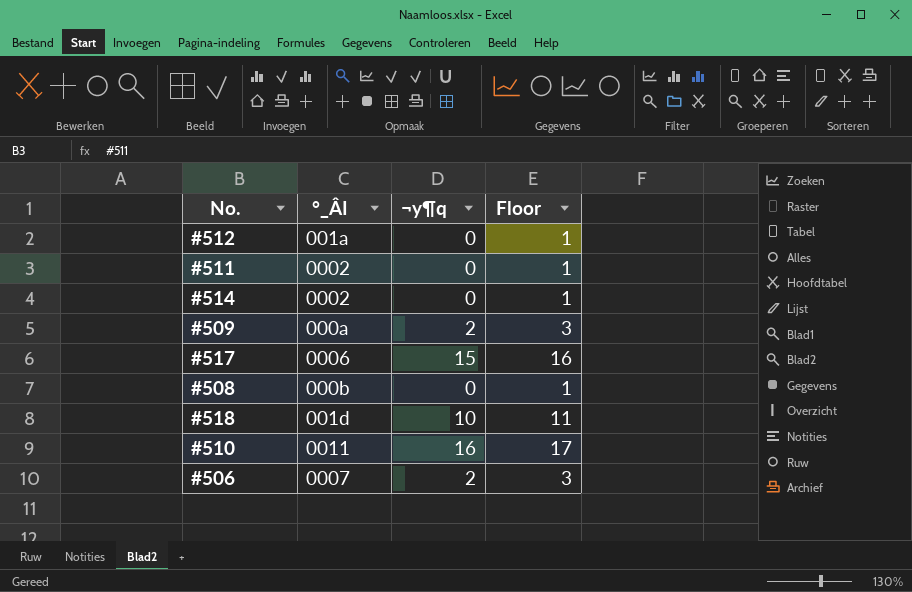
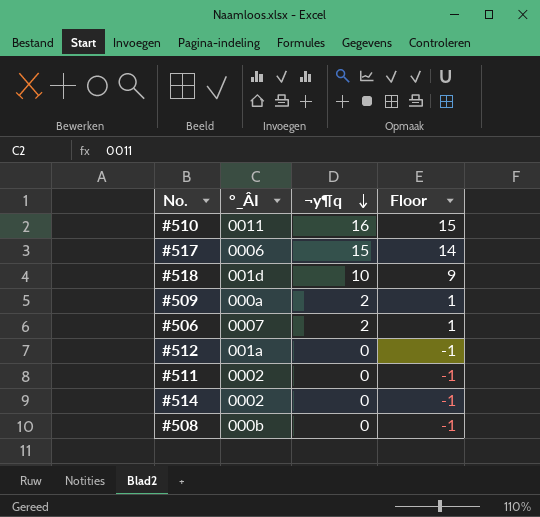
row order: none -> ¬y¶q descending
column Floor | formula: [¬y¶q] + 1 -> [¬y¶q] - 1

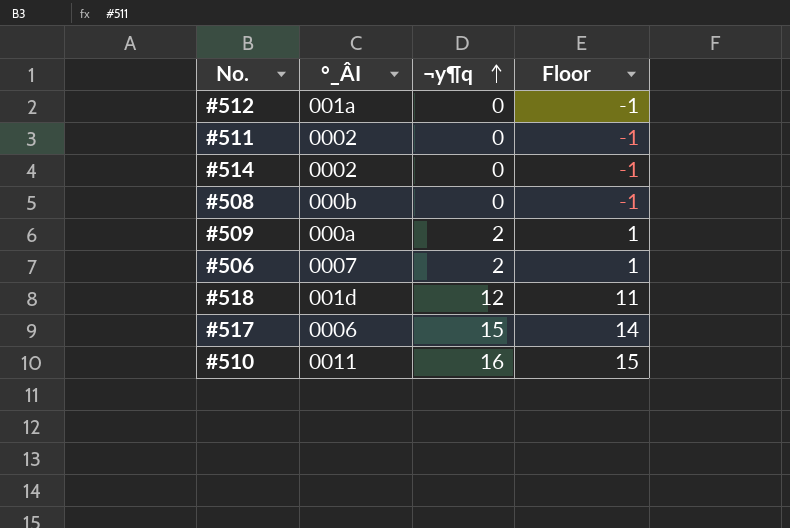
row order: ¬y¶q descending -> ¬y¶q ascending
#518 | ¬y¶q: 10 -> 12
#518 | Floor: 9 -> 11

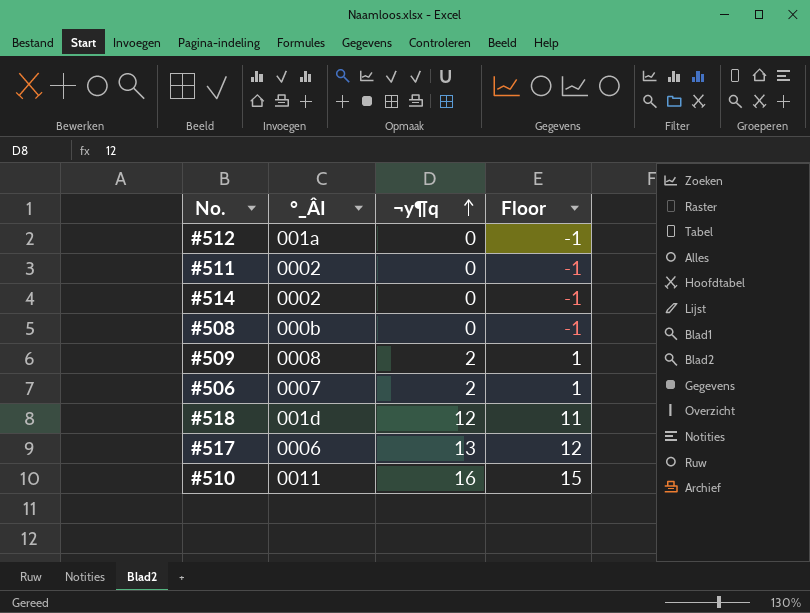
#509 | °_ÂI: 000a -> 0008
#517 | ¬y¶q: 15 -> 13
#517 | Floor: 14 -> 12

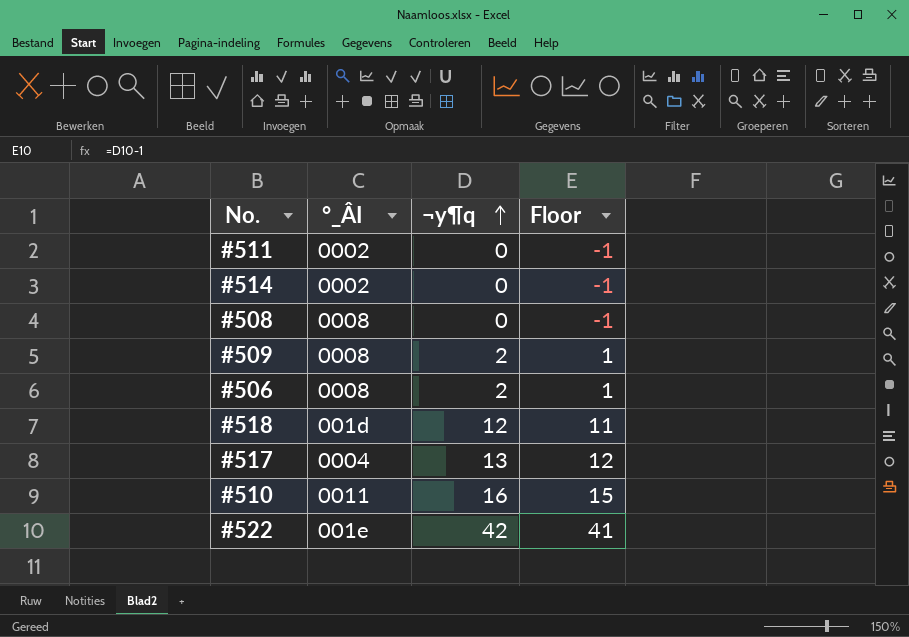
row #512: 001a | 0 | -1 -> none
#508 | °_ÂI: 000b -> 0008
#506 | °_ÂI: 0007 -> 0008
#517 | °_ÂI: 0006 -> 0004
row #522: none -> 001e | 42 | 41

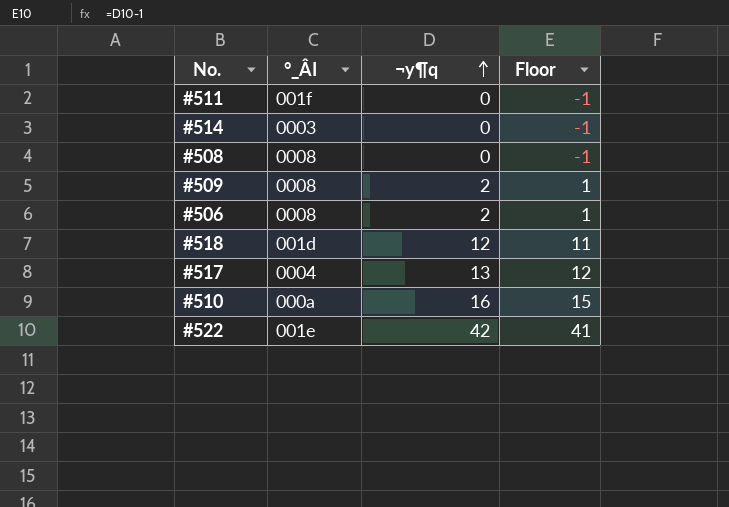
#511 | °_ÂI: 0002 -> 001f
#514 | °_ÂI: 0002 -> 0003
#510 | °_ÂI: 0011 -> 000a

